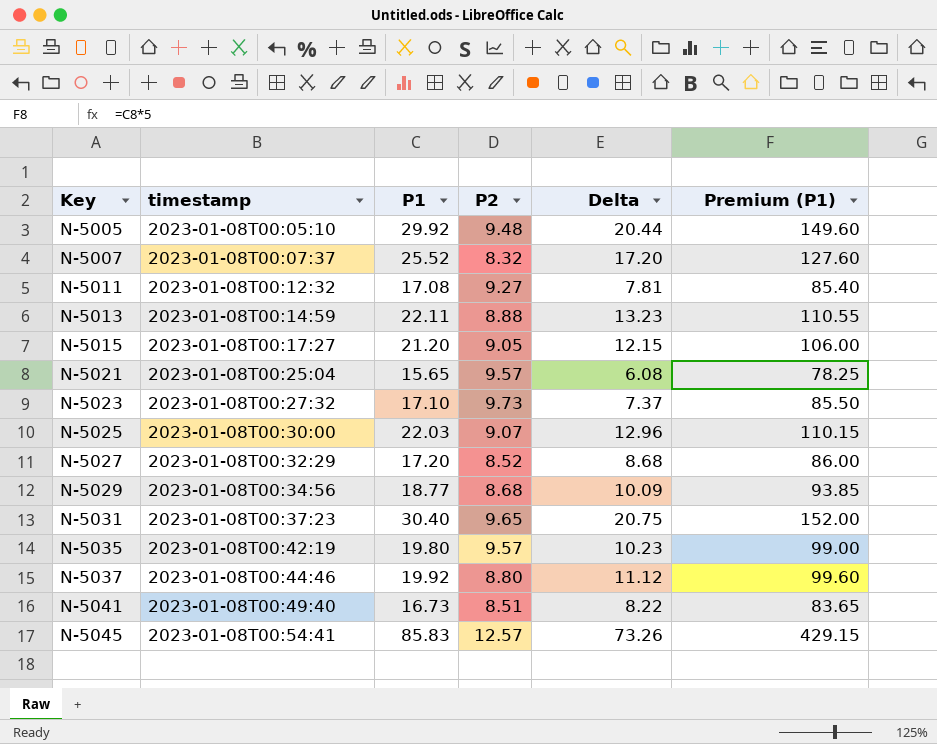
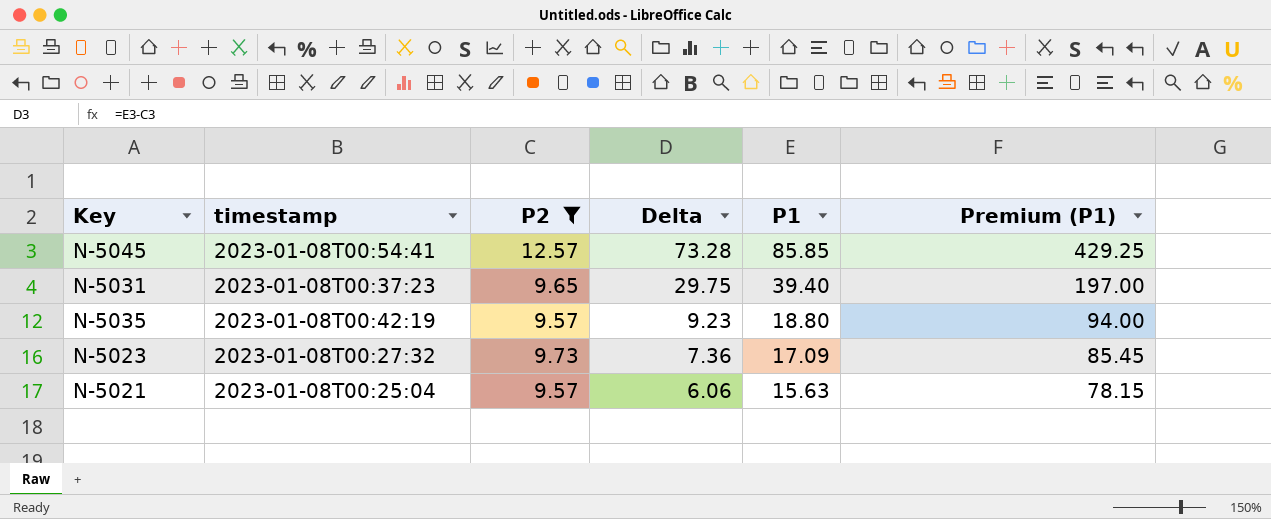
filter: none -> P2 >= 9.57
row order: Key ascending -> Delta descending
column P1 | position: 3 -> 5
N-5045 | Delta: 73.26 -> 73.28
N-5045 | P1: 85.83 -> 85.85
N-5045 | Premium (P1): 429.15 -> 429.25
N-5031 | Delta: 20.75 -> 29.75
N-5031 | P1: 30.40 -> 39.40
N-5031 | Premium (P1): 152.00 -> 197.00
N-5035 | Delta: 10.23 -> 9.23
N-5035 | P1: 19.80 -> 18.80
N-5035 | Premium (P1): 99.00 -> 94.00
N-5023 | Delta: 7.37 -> 7.36
N-5023 | P1: 17.10 -> 17.09
N-5023 | Premium (P1): 85.50 -> 85.45
N-5021 | Delta: 6.08 -> 6.06
N-5021 | P1: 15.65 -> 15.63
N-5021 | Premium (P1): 78.25 -> 78.15

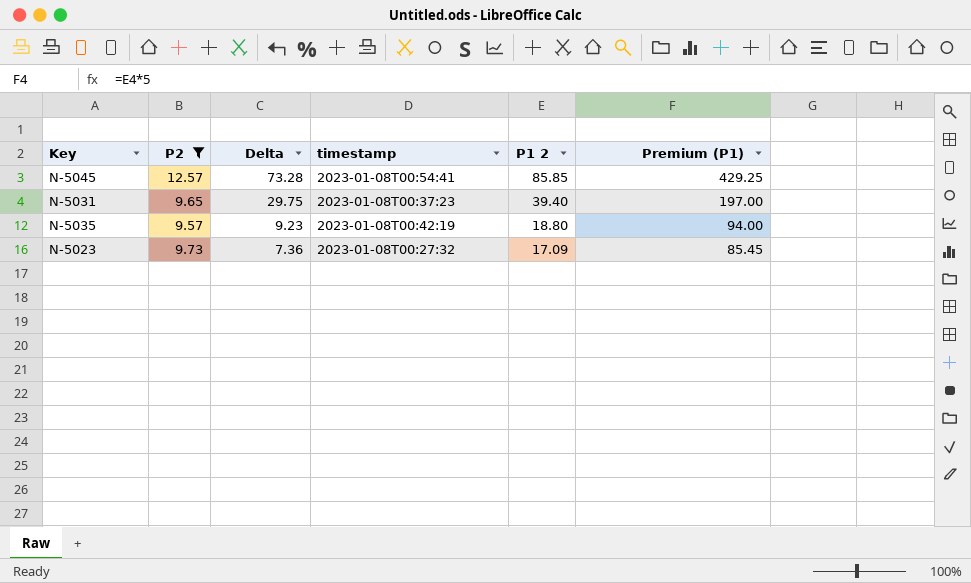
column timestamp | position: 2 -> 4
column name: P1 -> P1 2
row N-5021: 2023-01-08T00:25:04 | 9.57 | 6.06 | 15.63 | 78.15 -> none

